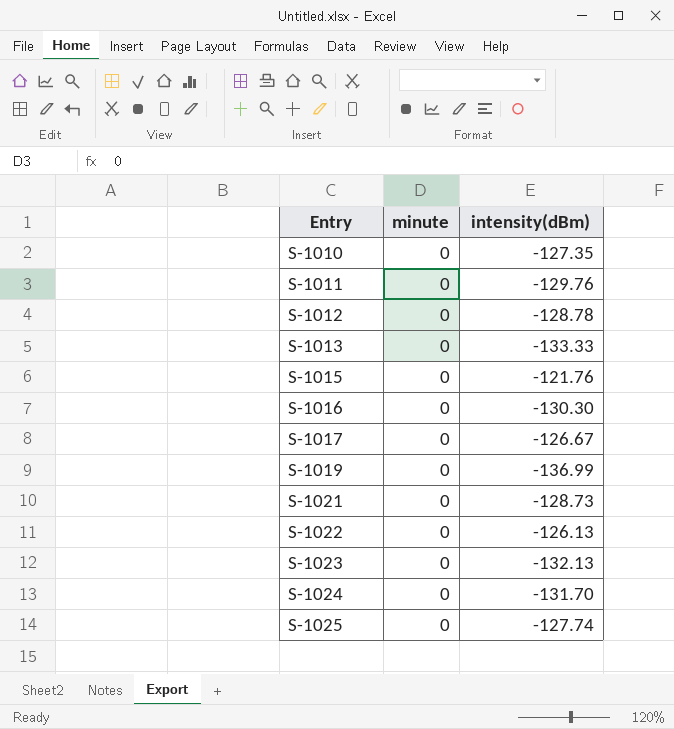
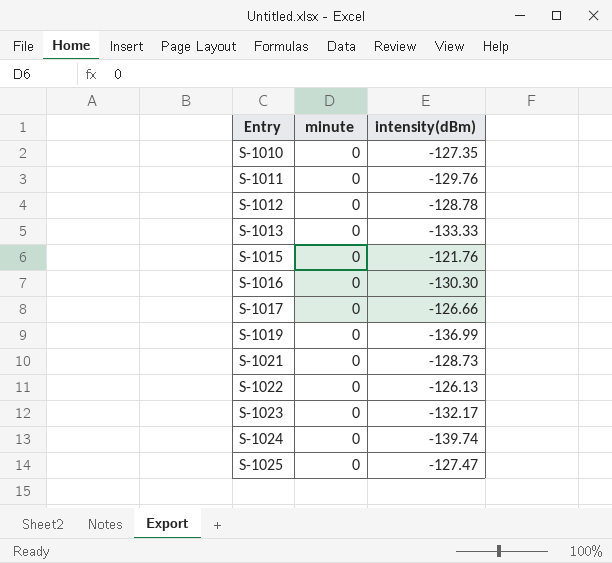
S-1017 | intensity(dBm): -126.67 -> -126.66
S-1023 | intensity(dBm): -132.13 -> -132.17
S-1024 | intensity(dBm): -131.70 -> -139.74
S-1025 | intensity(dBm): -127.74 -> -127.47

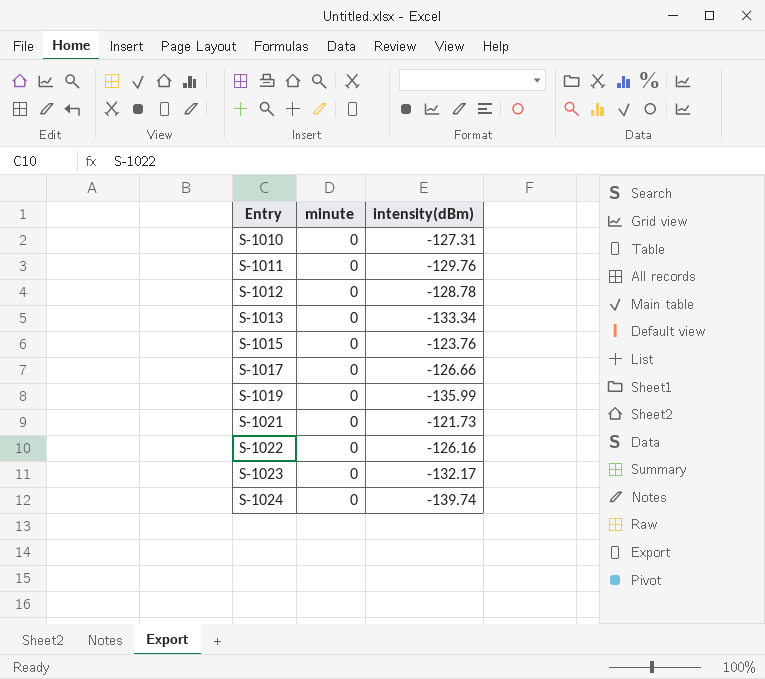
row S-1016: 0 | -130.30 -> none
row S-1025: 0 | -127.47 -> none
S-1010 | intensity(dBm): -127.35 -> -127.31
S-1013 | intensity(dBm): -133.33 -> -133.34
S-1015 | intensity(dBm): -121.76 -> -123.76
S-1019 | intensity(dBm): -136.99 -> -135.99
S-1021 | intensity(dBm): -128.73 -> -121.73
S-1022 | intensity(dBm): -126.13 -> -126.16

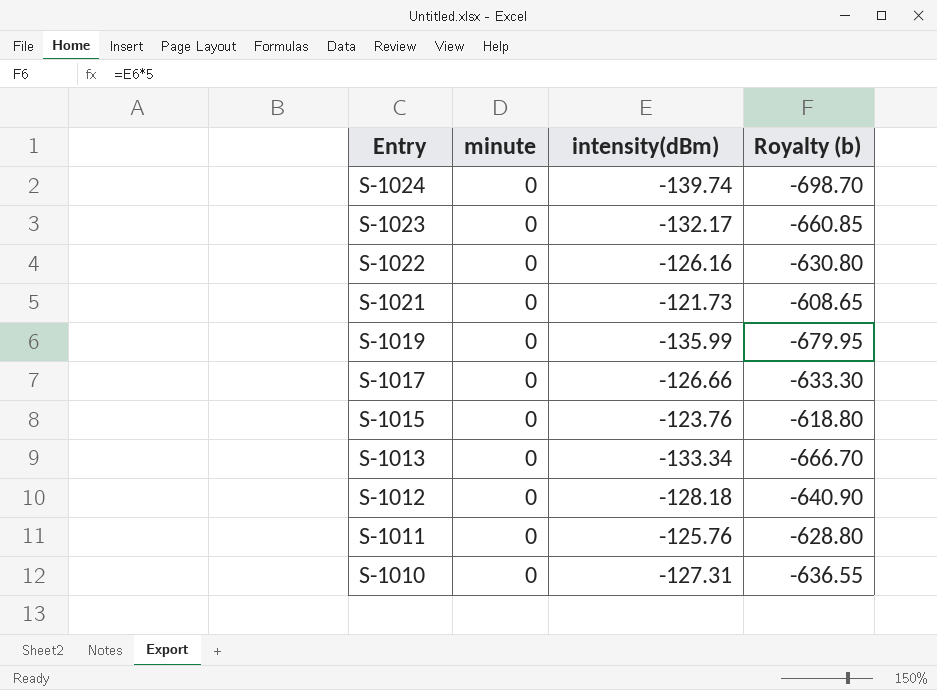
row order: Entry ascending -> Entry descending
column Royalty (b) | formula: none -> [intensity(dBm)] * 5
S-1012 | intensity(dBm): -128.78 -> -128.18
S-1011 | intensity(dBm): -129.76 -> -125.76

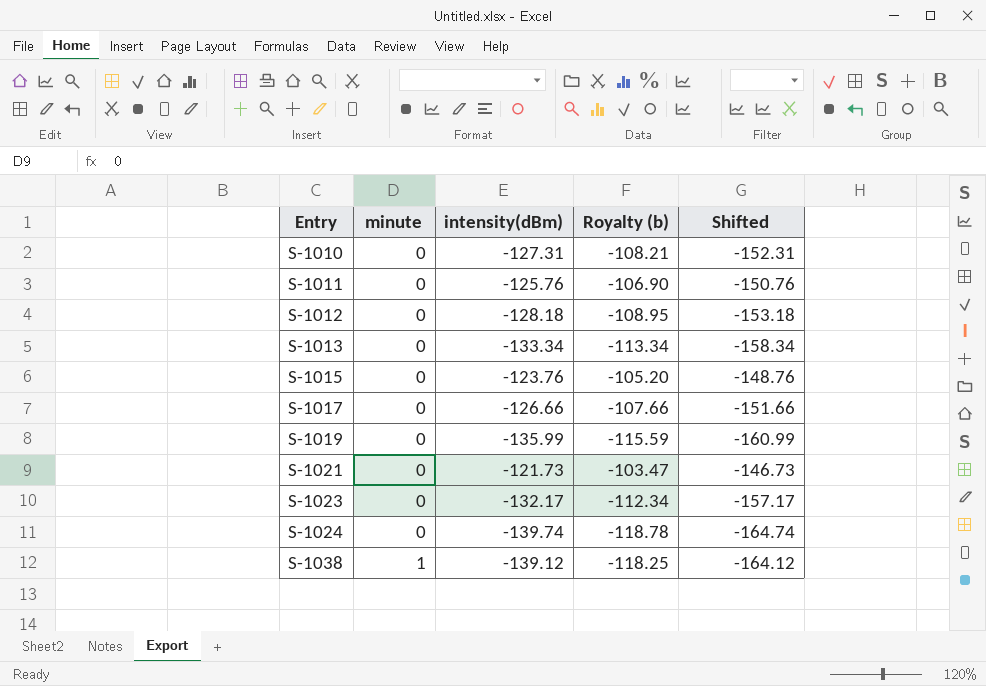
row order: Entry descending -> Entry ascending
column Royalty (b) | formula: [intensity(dBm)] * 5 -> [intensity(dBm)] * 0.85
column Shifted | formula: none -> [intensity(dBm)] - 25
row S-1022: 0 | -126.16 | -630.80 -> none
row S-1038: none -> 1 | -139.12 | -118.25 | -164.12

